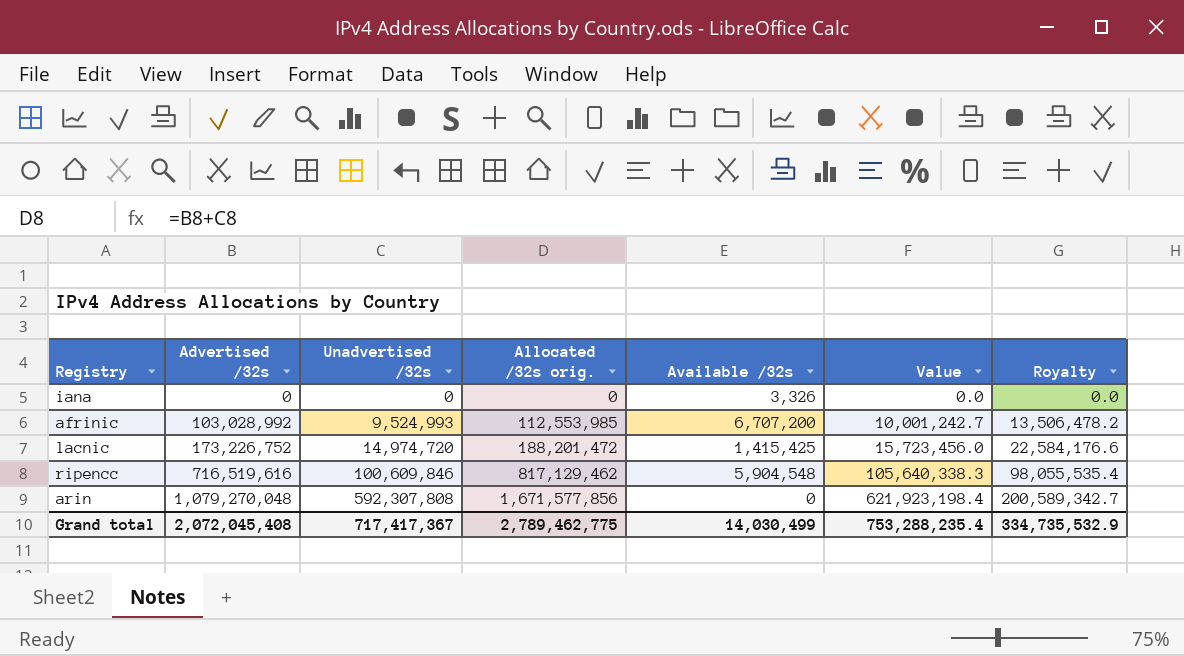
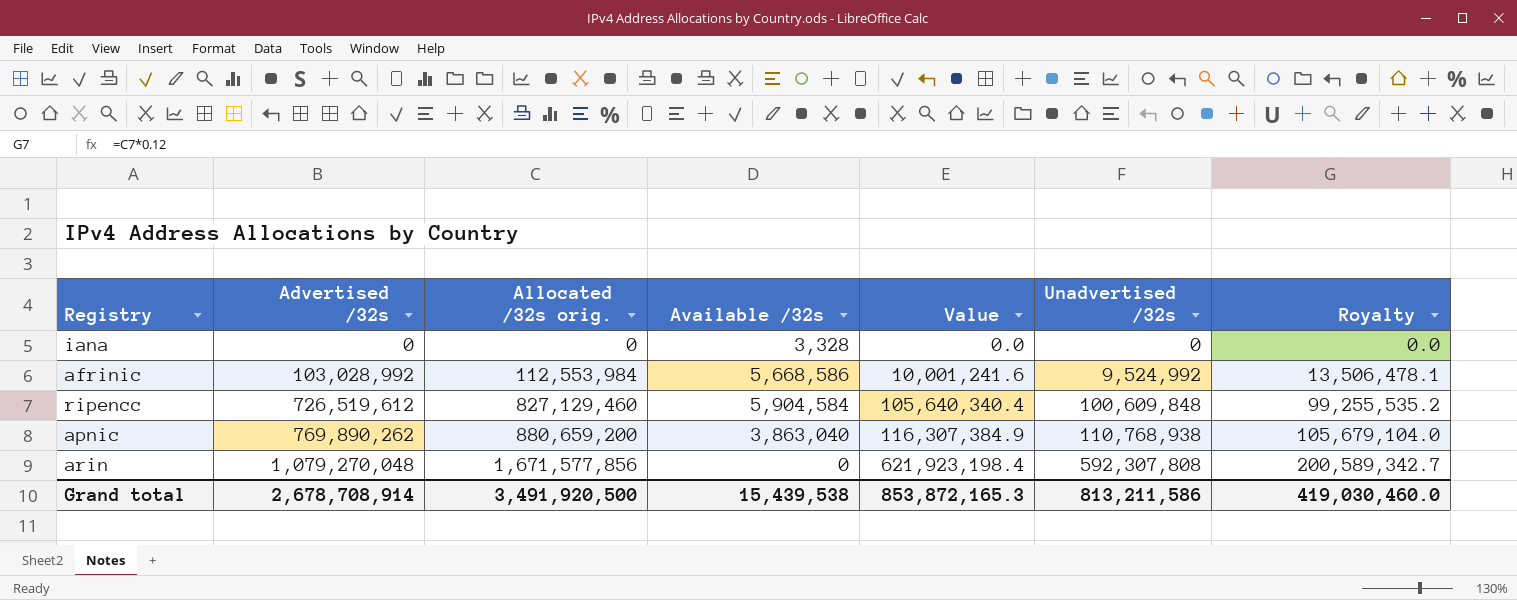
column Unadvertised /32s | position: 3 -> 6
row lacnic: 173,226,752 | 14,974,720 | 188,201,472 | 1,415,425 | 15,723,456.0 | 22,584,176.6 -> none
iana | Available /32s: 3,326 -> 3,328
afrinic | Allocated /32s orig.: 112,553,985 -> 112,553,984
afrinic | Available /32s: 6,707,200 -> 5,668,586
afrinic | Value: 10,001,242.7 -> 10,001,241.6
afrinic | Unadvertised /32s: 9,524,993 -> 9,524,992
afrinic | Royalty: 13,506,478.2 -> 13,506,478.1
ripencc | Advertised /32s: 716,519,616 -> 726,519,612
ripencc | Allocated /32s orig.: 817,129,462 -> 827,129,460
ripencc | Available /32s: 5,904,548 -> 5,904,584
ripencc | Value: 105,640,338.3 -> 105,640,340.4
ripencc | Unadvertised /32s: 100,609,846 -> 100,609,848
ripencc | Royalty: 98,055,535.4 -> 99,255,535.2
row apnic: none -> 769,890,262 | 880,659,200 | 3,863,040 | 116,307,384.9 | 110,768,938 | 105,679,104.0
Grand total | Advertised /32s: 2,072,045,408 -> 2,678,708,914
Grand total | Allocated /32s orig.: 2,789,462,775 -> 3,491,920,500
Grand total | Available /32s: 14,030,499 -> 15,439,538
Grand total | Value: 753,288,235.4 -> 853,872,165.3
Grand total | Unadvertised /32s: 717,417,367 -> 813,211,586
Grand total | Royalty: 334,735,532.9 -> 419,030,460.0

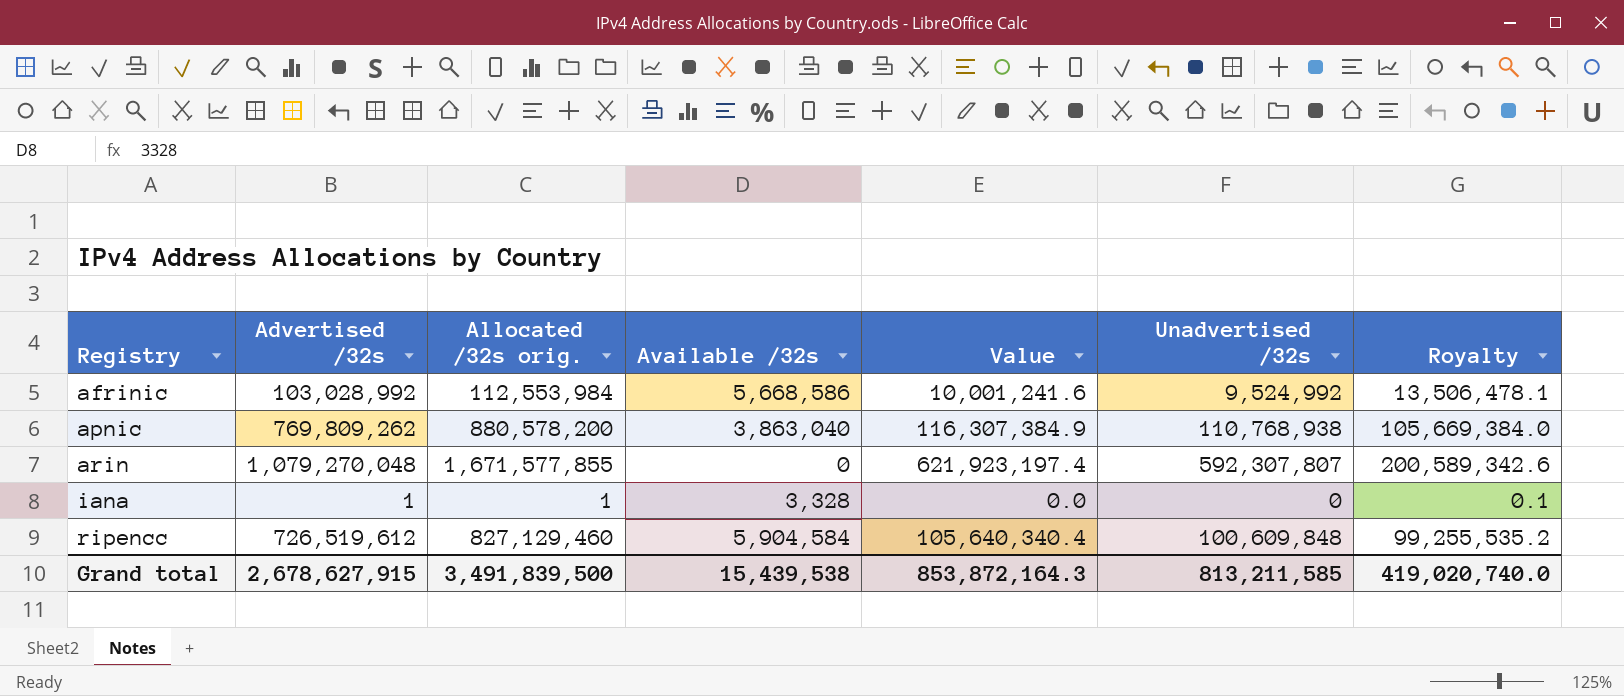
row order: Advertised /32s ascending -> Registry ascending
apnic | Advertised /32s: 769,890,262 -> 769,809,262
apnic | Allocated /32s orig.: 880,659,200 -> 880,578,200
apnic | Royalty: 105,679,104.0 -> 105,669,384.0
arin | Allocated /32s orig.: 1,671,577,856 -> 1,671,577,855
arin | Value: 621,923,198.4 -> 621,923,197.4
arin | Unadvertised /32s: 592,307,808 -> 592,307,807
arin | Royalty: 200,589,342.7 -> 200,589,342.6
iana | Advertised /32s: 0 -> 1
iana | Allocated /32s orig.: 0 -> 1
iana | Royalty: 0.0 -> 0.1
Grand total | Advertised /32s: 2,678,708,914 -> 2,678,627,915
Grand total | Allocated /32s orig.: 3,491,920,500 -> 3,491,839,500
Grand total | Value: 853,872,165.3 -> 853,872,164.3
Grand total | Unadvertised /32s: 813,211,586 -> 813,211,585
Grand total | Royalty: 419,030,460.0 -> 419,020,740.0

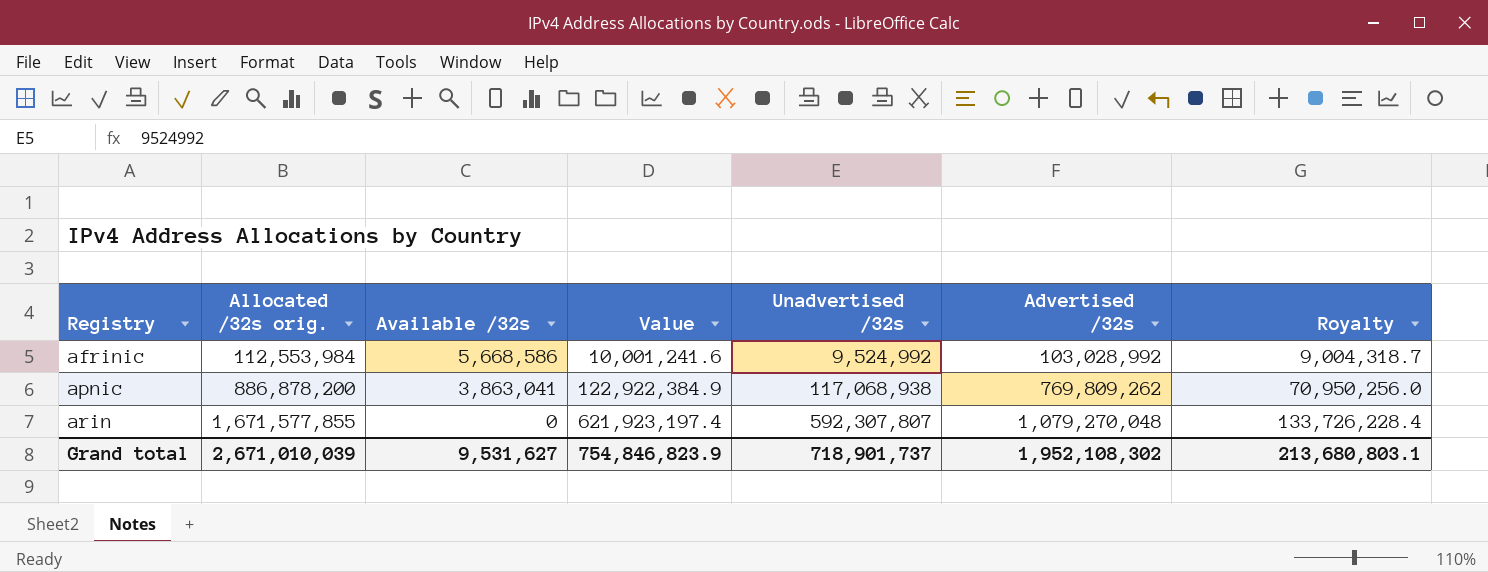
column Advertised /32s | position: 2 -> 6
column Royalty | formula: [Allocated /32s orig.] * 0.12 -> [Allocated /32s orig.] * 0.08
row iana: 1 | 1 | 3,328 | 0.0 | 0 | 0.1 -> none
row ripencc: 726,519,612 | 827,129,460 | 5,904,584 | 105,640,340.4 | 100,609,848 | 99,255,535.2 -> none
apnic | Allocated /32s orig.: 880,578,200 -> 886,878,200
apnic | Available /32s: 3,863,040 -> 3,863,041
apnic | Value: 116,307,384.9 -> 122,922,384.9
apnic | Unadvertised /32s: 110,768,938 -> 117,068,938
Grand total | Allocated /32s orig.: 3,491,839,500 -> 2,671,010,039
Grand total | Available /32s: 15,439,538 -> 9,531,627
Grand total | Value: 853,872,164.3 -> 754,846,823.9
Grand total | Unadvertised /32s: 813,211,585 -> 718,901,737
Grand total | Advertised /32s: 2,678,627,915 -> 1,952,108,302
Grand total | Royalty: 419,020,740.0 -> 213,680,803.1

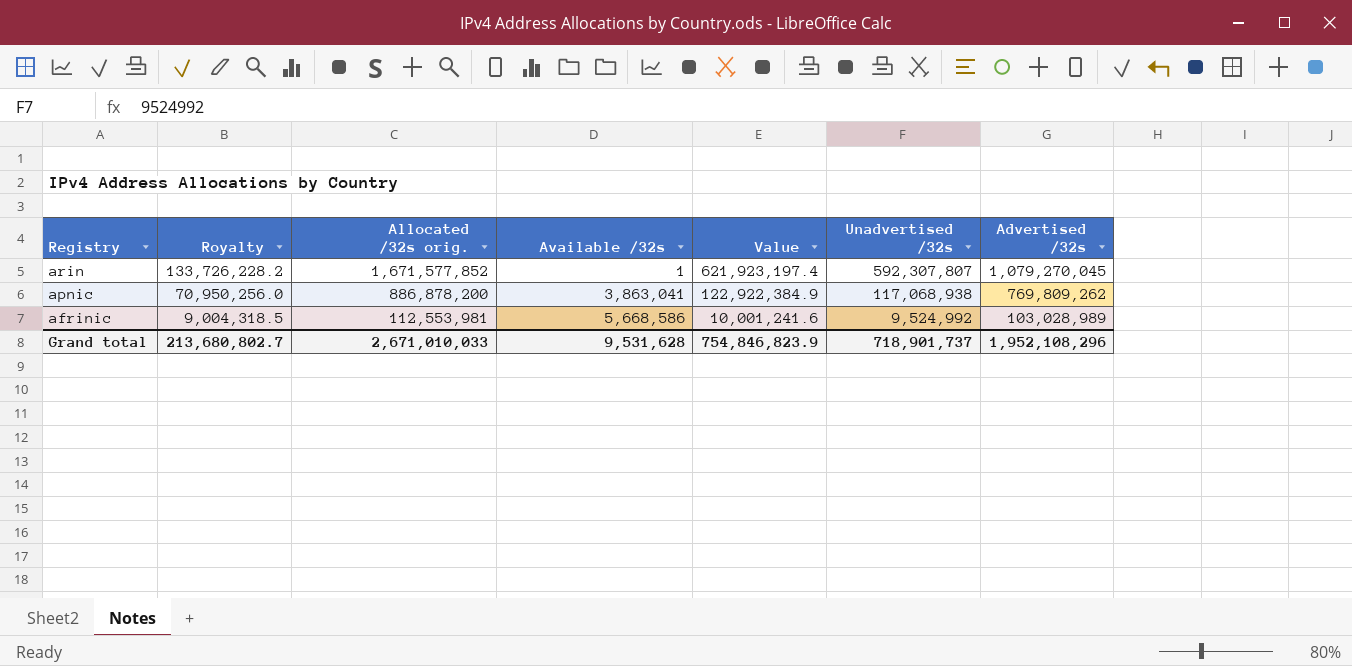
row order: Registry ascending -> Registry descending
column Royalty | position: 7 -> 2
arin | Royalty: 133,726,228.4 -> 133,726,228.2
arin | Allocated /32s orig.: 1,671,577,855 -> 1,671,577,852
arin | Available /32s: 0 -> 1
arin | Advertised /32s: 1,079,270,048 -> 1,079,270,045
afrinic | Royalty: 9,004,318.7 -> 9,004,318.5
afrinic | Allocated /32s orig.: 112,553,984 -> 112,553,981
afrinic | Advertised /32s: 103,028,992 -> 103,028,989
Grand total | Royalty: 213,680,803.1 -> 213,680,802.7
Grand total | Allocated /32s orig.: 2,671,010,039 -> 2,671,010,033
Grand total | Available /32s: 9,531,627 -> 9,531,628
Grand total | Advertised /32s: 1,952,108,302 -> 1,952,108,296

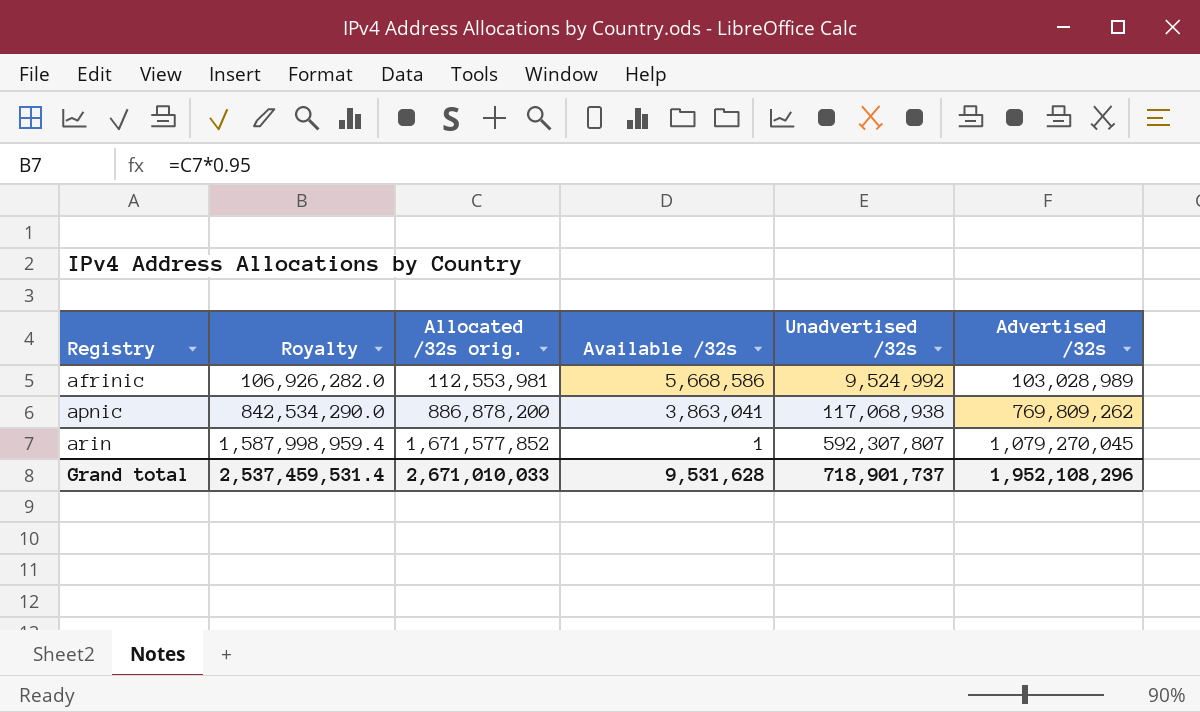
row order: Registry descending -> Registry ascending
column Value | formula: [Unadvertised /32s] * 1.05 -> none
column Royalty | formula: [Allocated /32s orig.] * 0.08 -> [Allocated /32s orig.] * 0.95
Grand total | Royalty: 213,680,802.7 -> 2,537,459,531.4

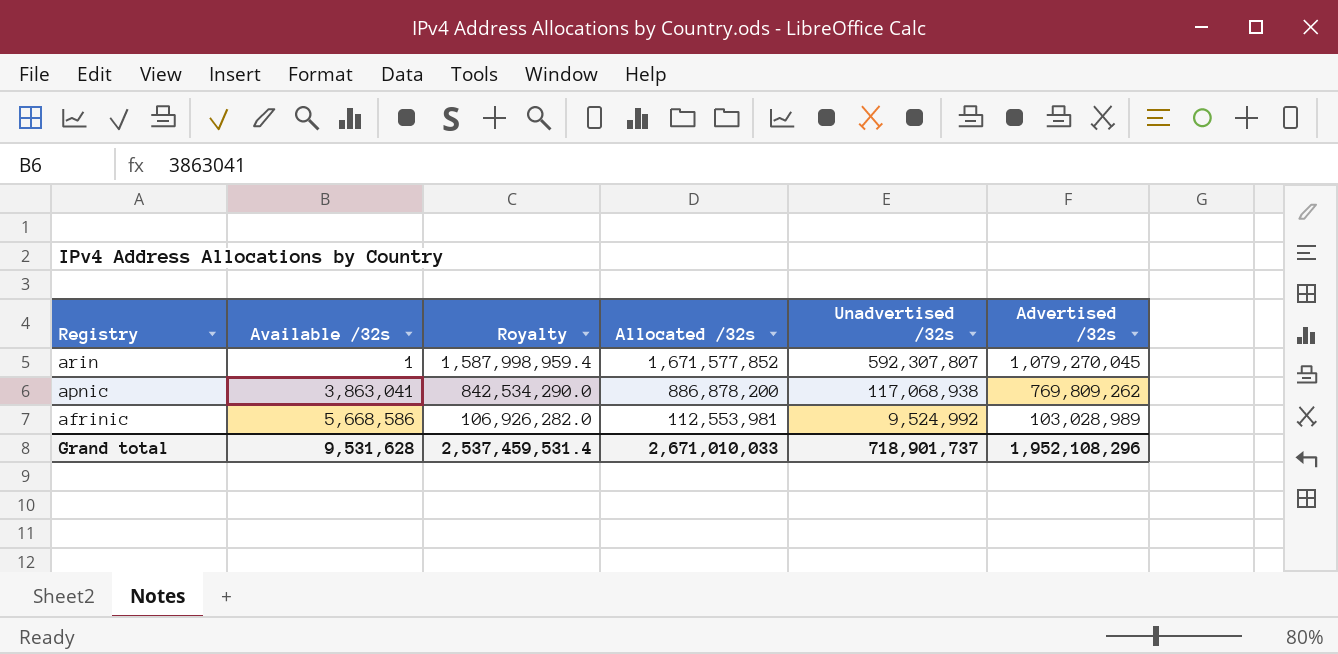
row order: Registry ascending -> Registry descending
column Available /32s | position: 4 -> 2
column name: Allocated /32s orig. -> Allocated /32s

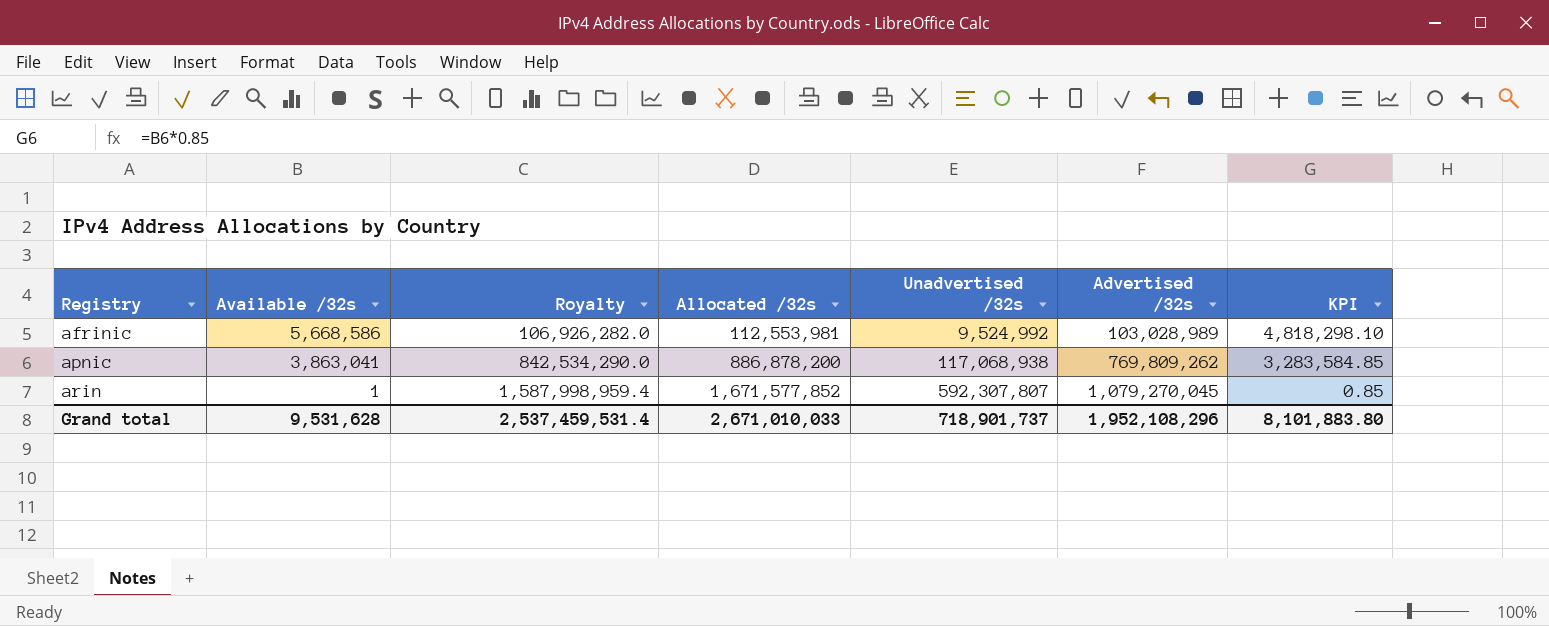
row order: Registry descending -> Registry ascending
column KPI | formula: none -> [Available /32s] * 0.85

